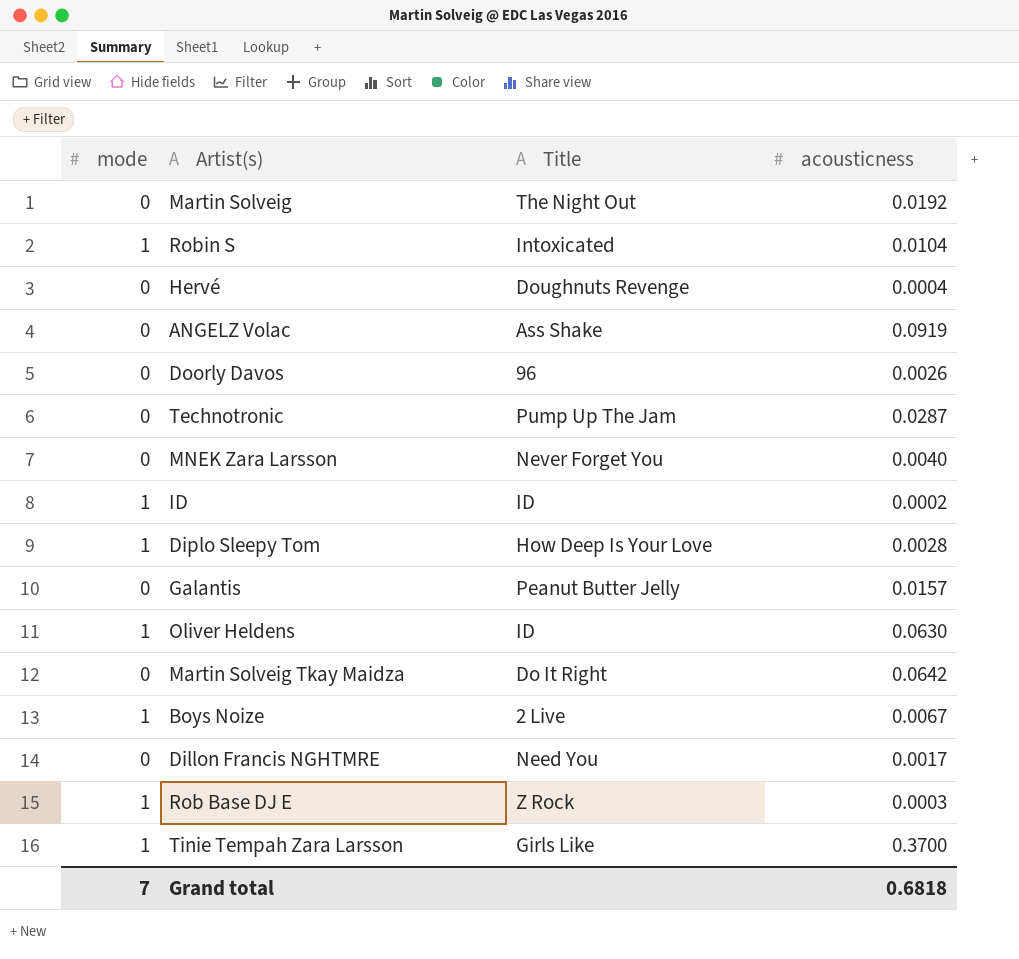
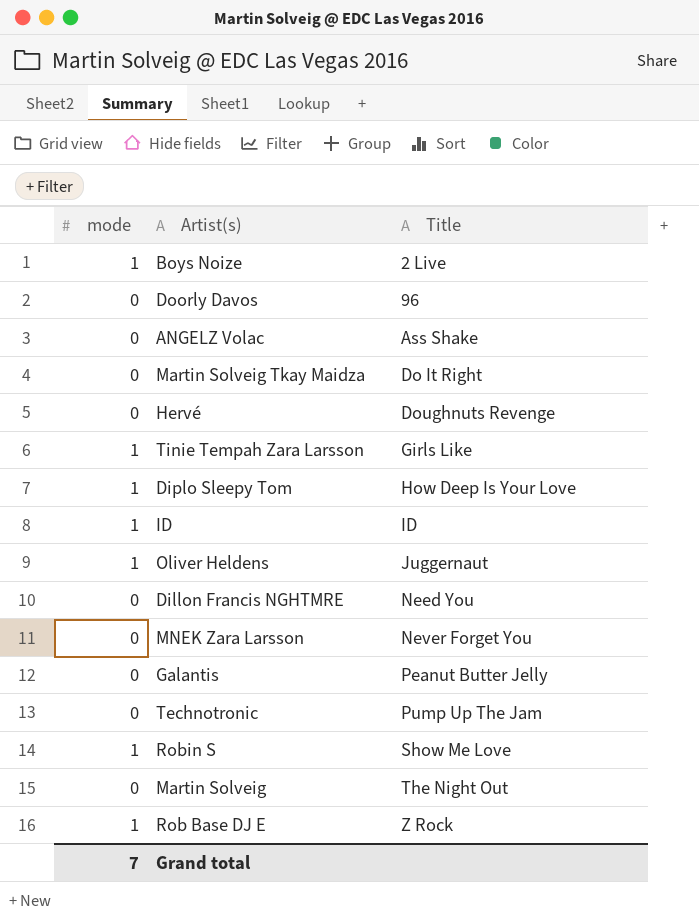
row order: none -> Title ascending
column acousticness | position: 4 -> none
Oliver Heldens | Title: ID -> Juggernaut
Robin S | Title: Intoxicated -> Show Me Love

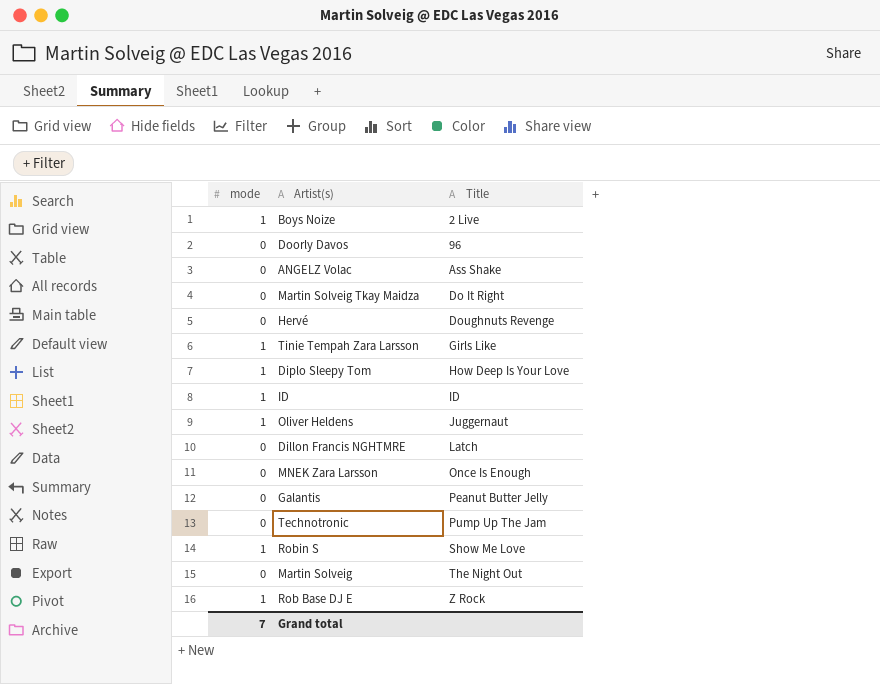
Dillon Francis NGHTMRE | Title: Need You -> Latch
MNEK Zara Larsson | Title: Never Forget You -> Once Is Enough

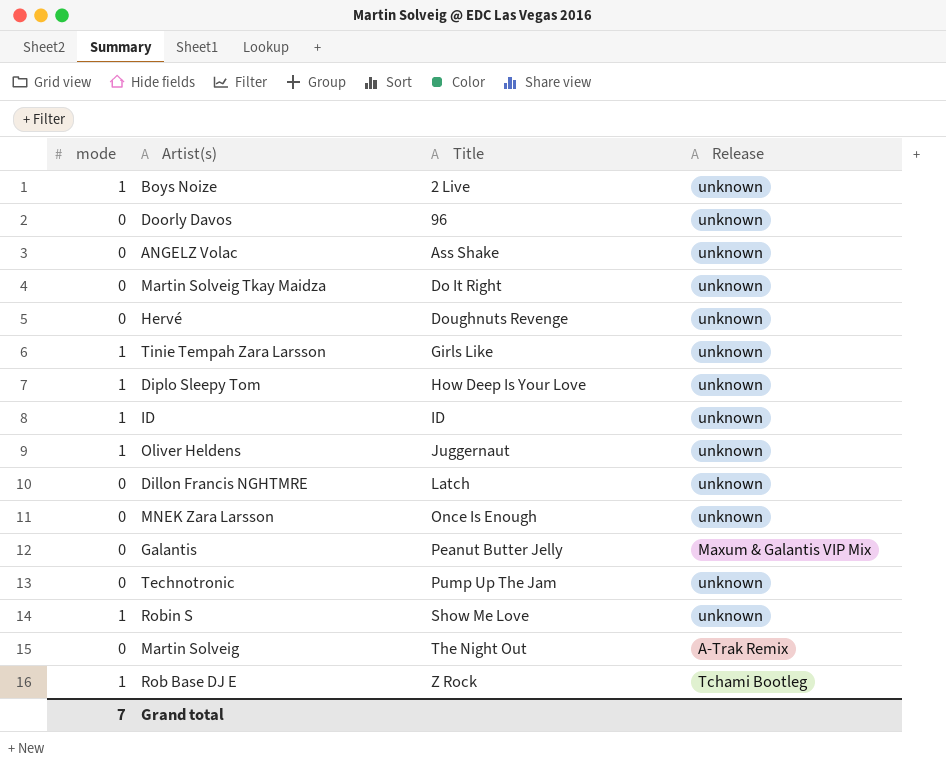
column Release | position: none -> 4

